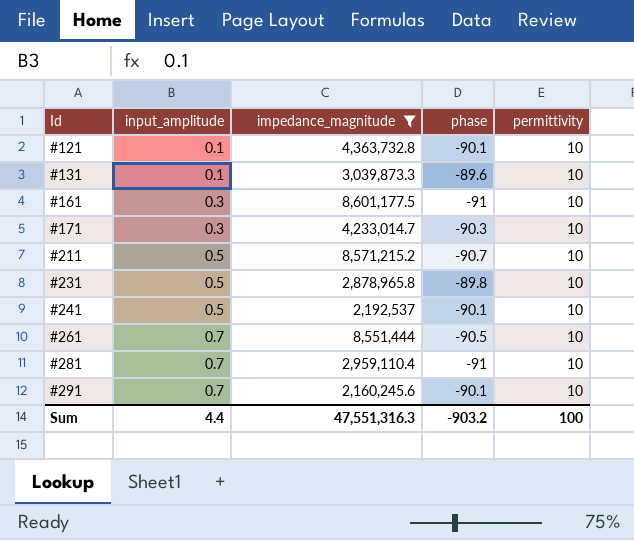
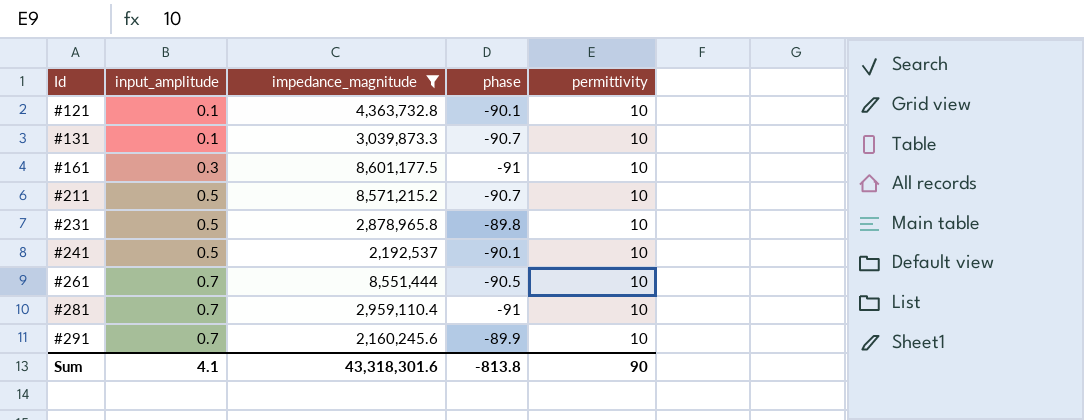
row #171: 0.3 | 4,233,014.7 | -90.3 | 10 -> none
#131 | phase: -89.6 -> -90.7
#291 | phase: -90.1 -> -89.9
Sum | input_amplitude: 4.4 -> 4.1
Sum | impedance_magnitude: 47,551,316.3 -> 43,318,301.6
Sum | phase: -903.2 -> -813.8
Sum | permittivity: 100 -> 90

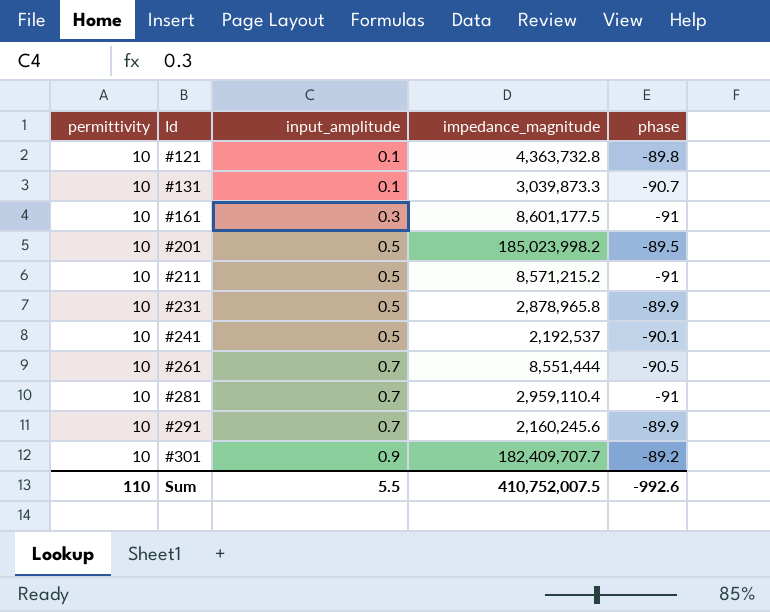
filter: impedance_magnitude <= 8,601,177.5 -> none
column permittivity | position: 5 -> 1
#121 | phase: -90.1 -> -89.8
#211 | phase: -90.7 -> -91
#231 | phase: -89.8 -> -89.9
Sum | permittivity: 90 -> 110
Sum | input_amplitude: 4.1 -> 5.5
Sum | impedance_magnitude: 43,318,301.6 -> 410,752,007.5
Sum | phase: -813.8 -> -992.6

